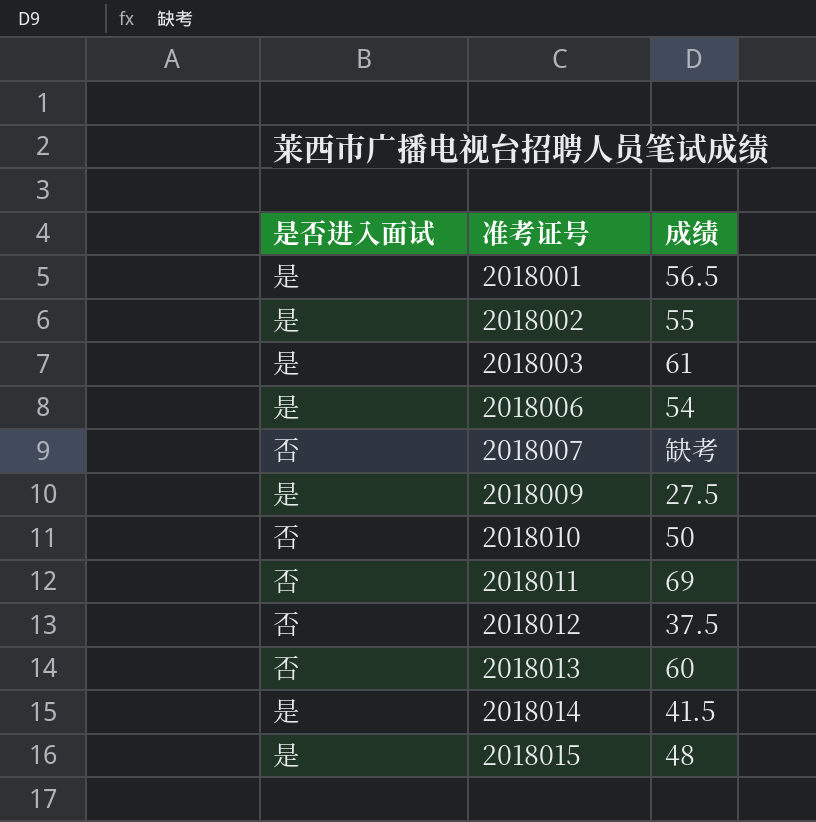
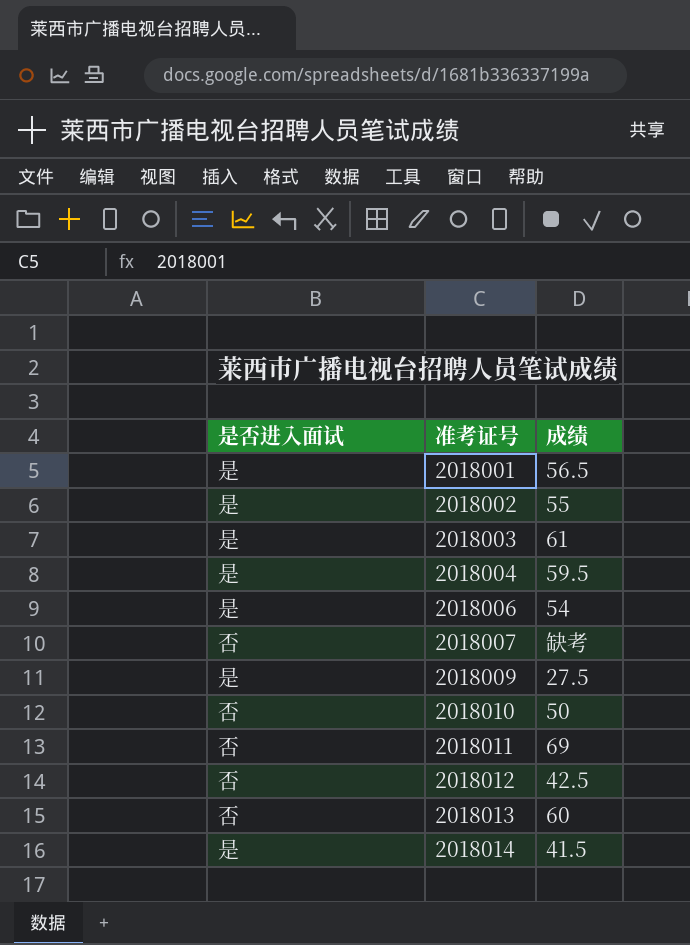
row 2018015: 是 | 48 -> none
row 2018004: none -> 是 | 59.5
2018012 | 成绩: 37.5 -> 42.5

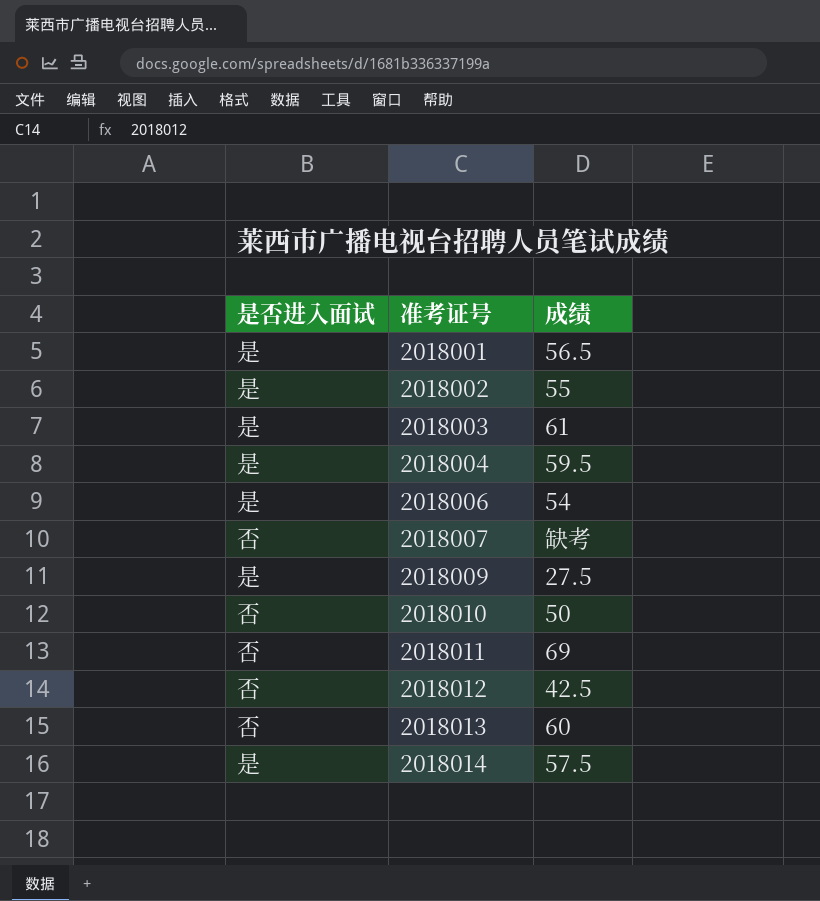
2018014 | 成绩: 41.5 -> 57.5

